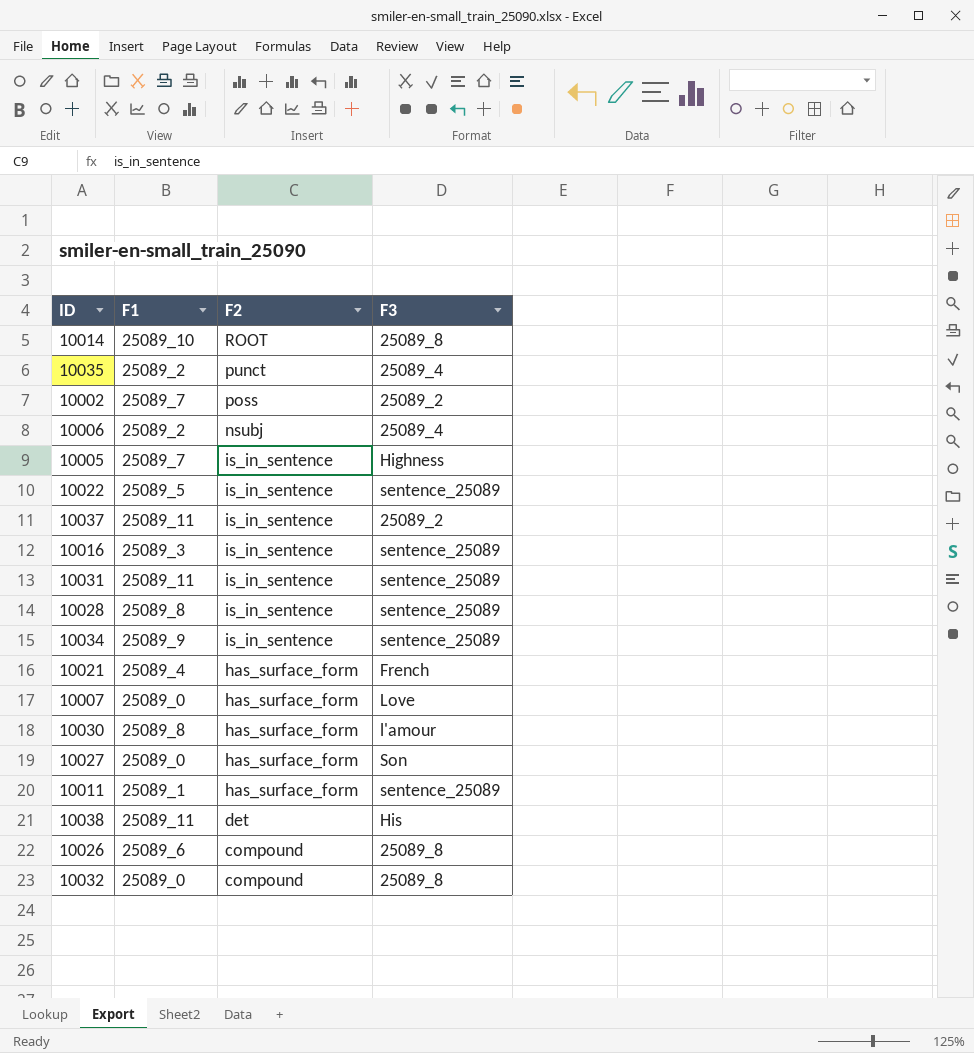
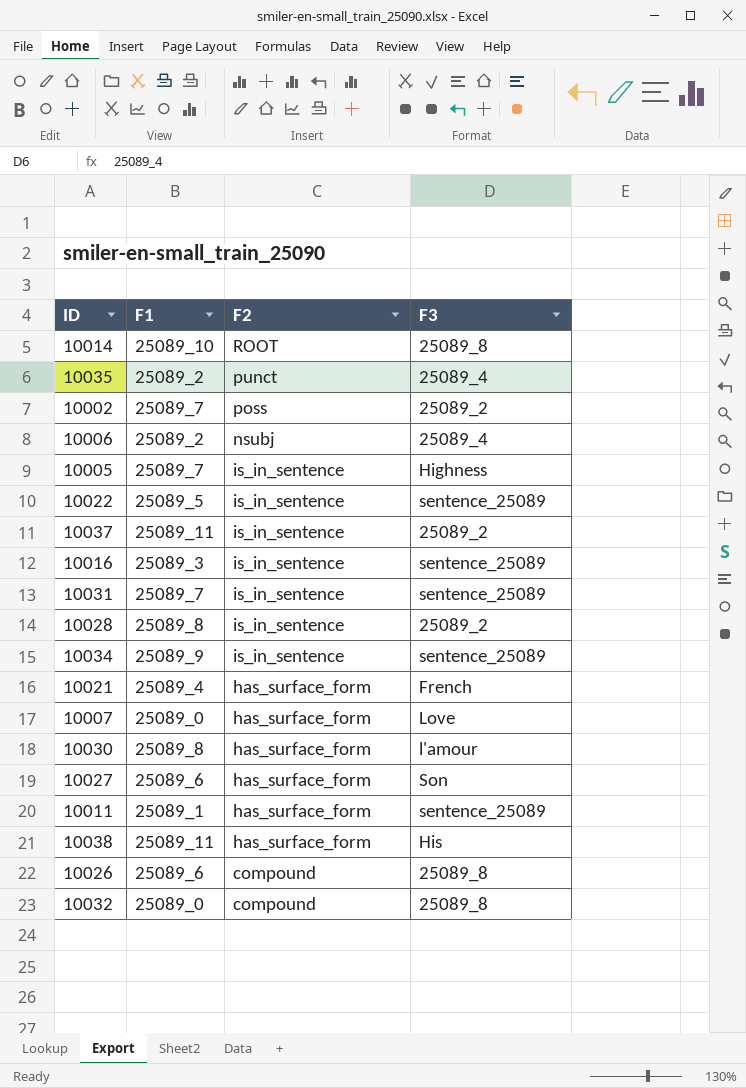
10031 | F1: 25089_11 -> 25089_7
10028 | F3: sentence_25089 -> 25089_2
10027 | F1: 25089_0 -> 25089_6
10038 | F2: det -> has_surface_form

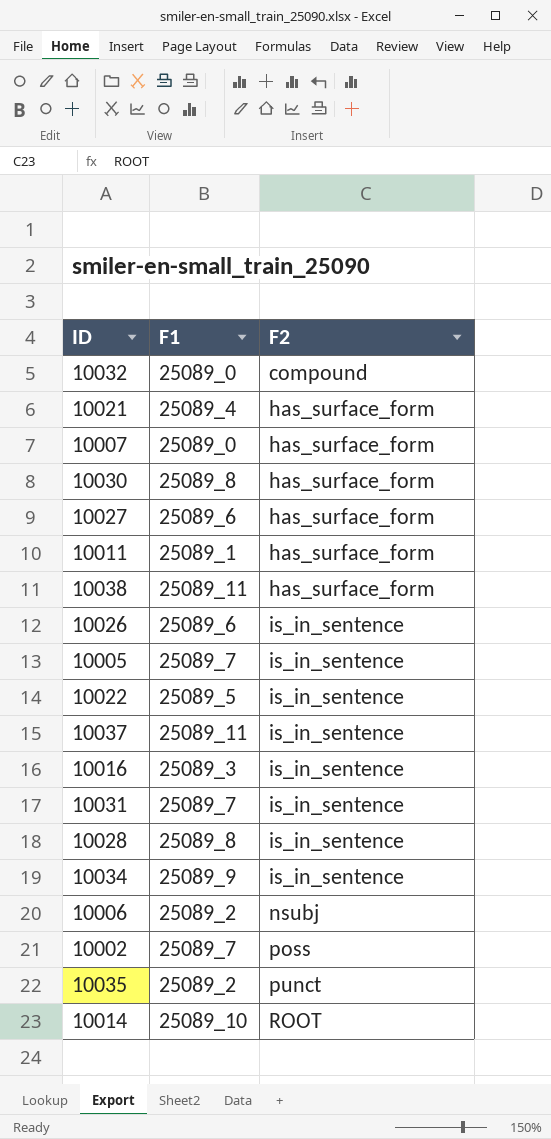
row order: F2 descending -> F2 ascending
column F3 | position: 4 -> none
10026 | F2: compound -> is_in_sentence

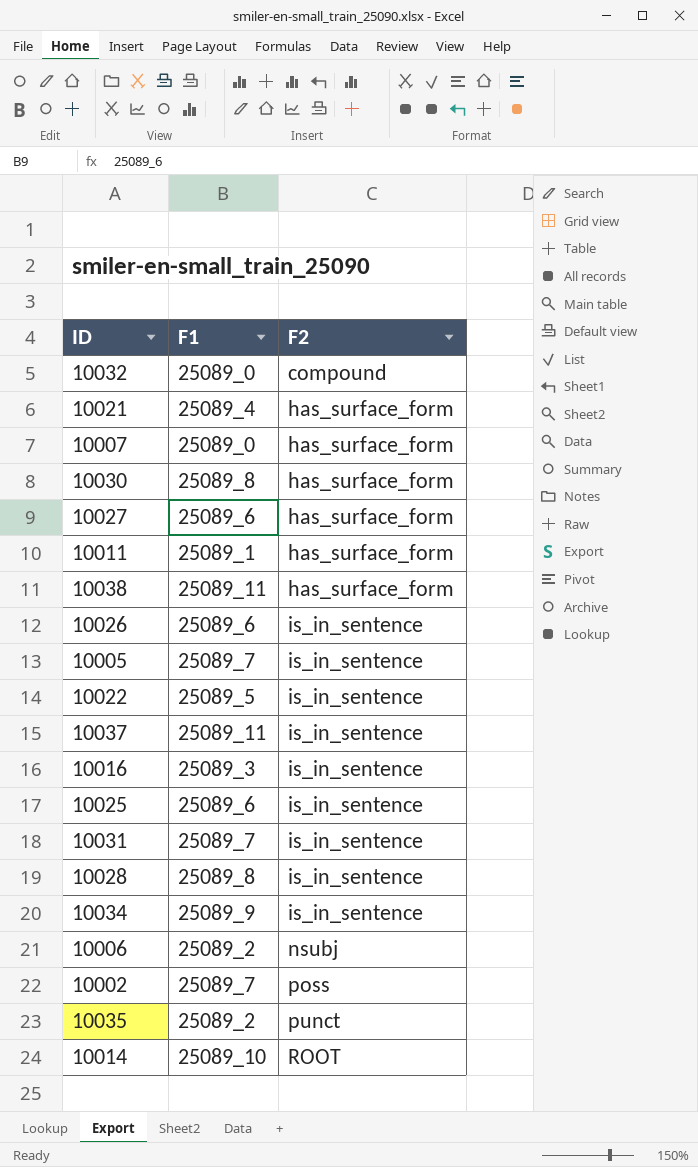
row 10025: none -> 25089_6 | is_in_sentence

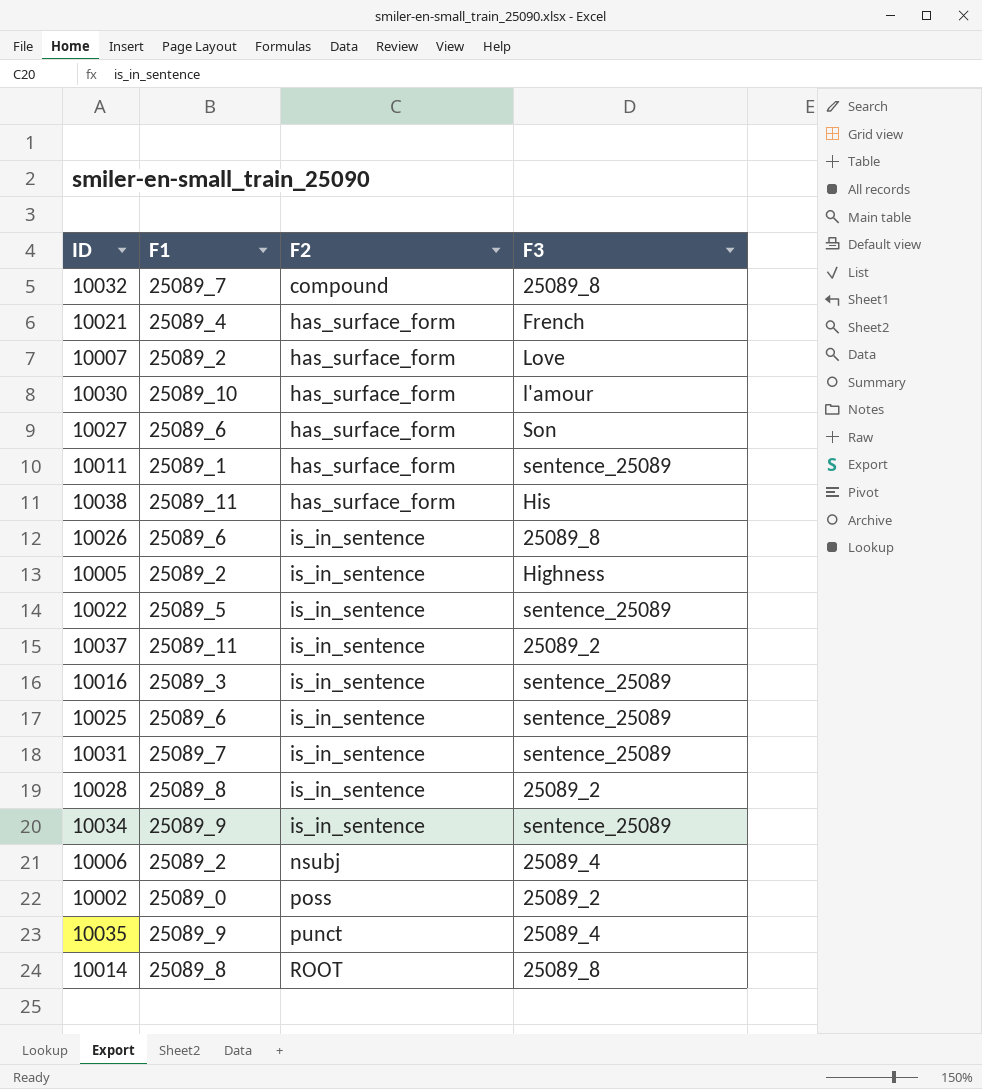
column F3 | position: none -> 4
10032 | F1: 25089_0 -> 25089_7
10007 | F1: 25089_0 -> 25089_2
10030 | F1: 25089_8 -> 25089_10
10005 | F1: 25089_7 -> 25089_2
10002 | F1: 25089_7 -> 25089_0
10035 | F1: 25089_2 -> 25089_9
10014 | F1: 25089_10 -> 25089_8

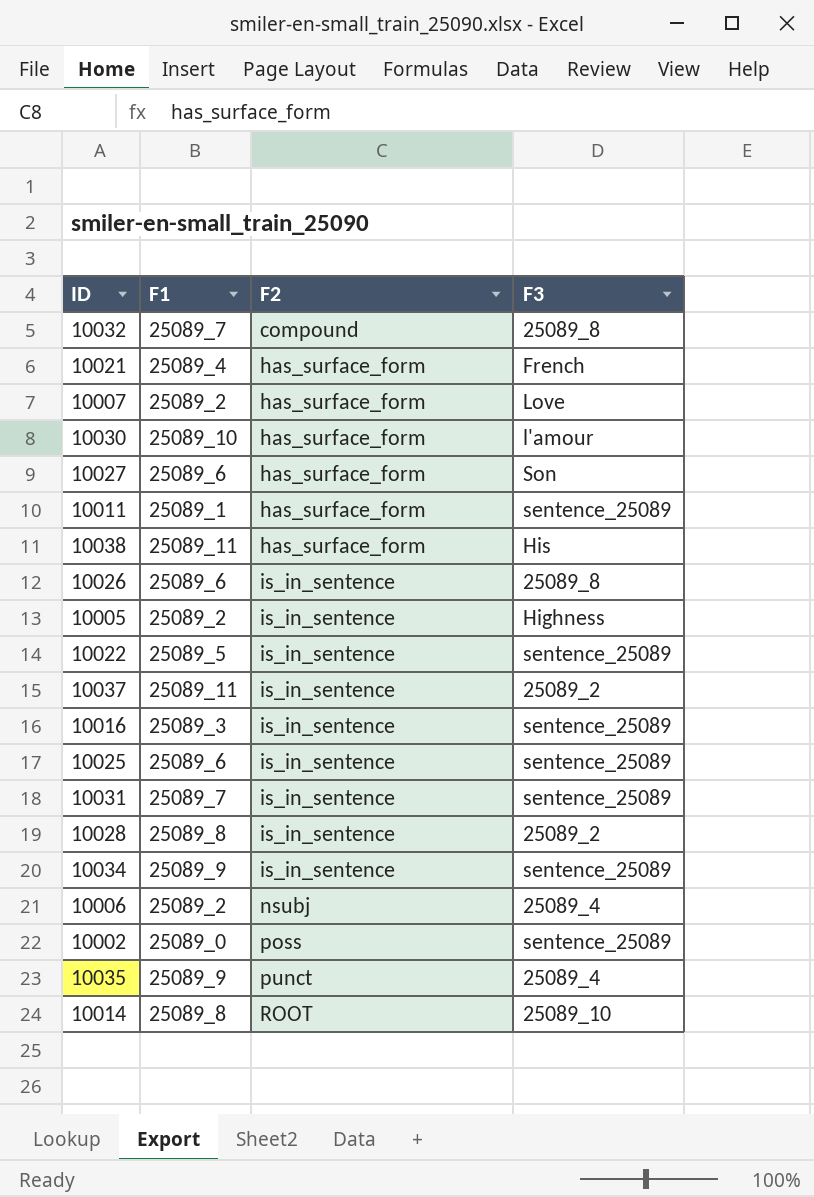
10002 | F3: 25089_2 -> sentence_25089
10014 | F3: 25089_8 -> 25089_10

